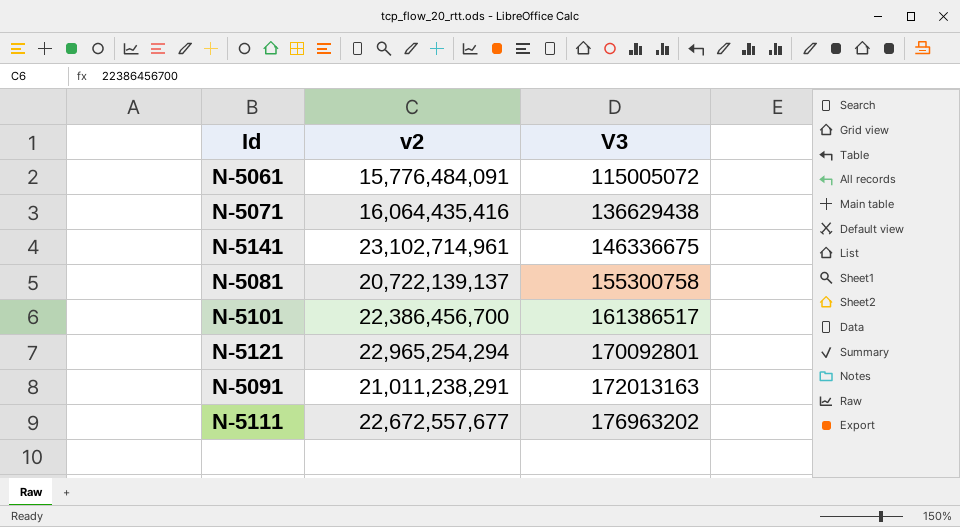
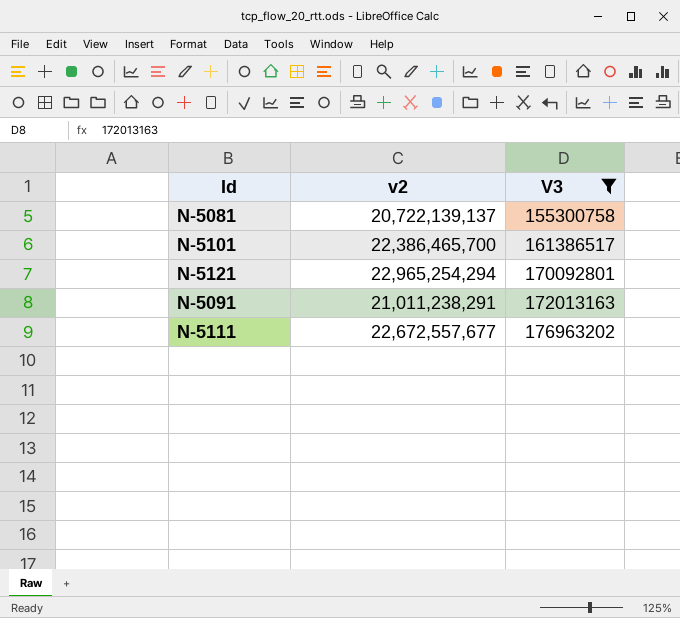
filter: none -> V3 >= 155300758
N-5101 | v2: 22,386,456,700 -> 22,386,465,700

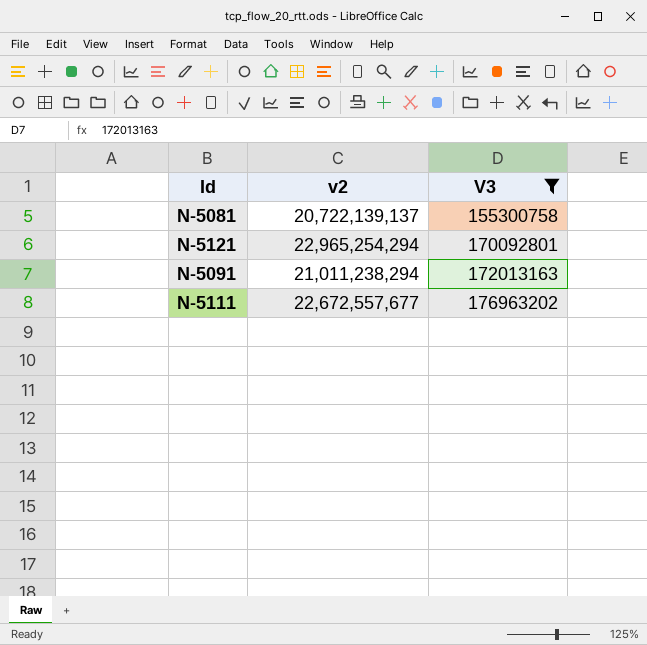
row N-5101: 22,386,465,700 | 161386517 -> none
N-5091 | v2: 21,011,238,291 -> 21,011,238,294

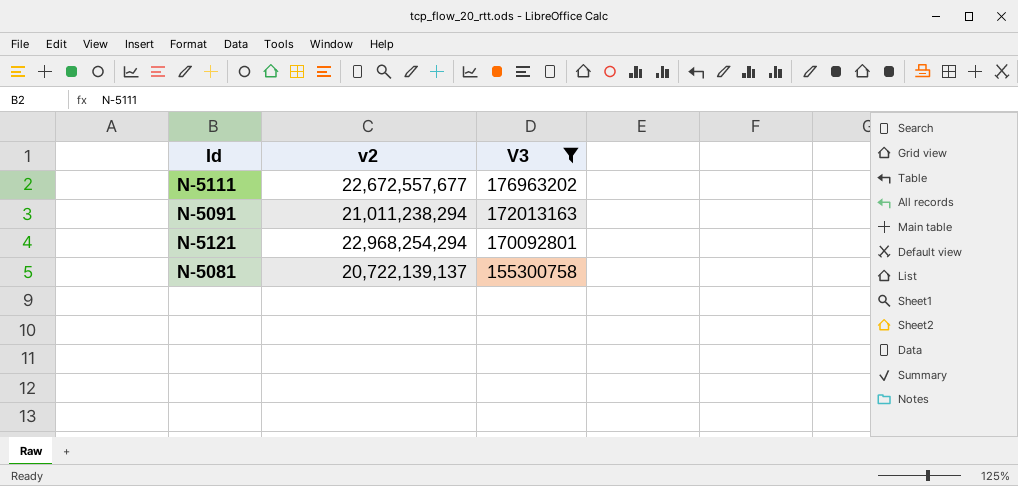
row order: V3 ascending -> V3 descending
N-5121 | v2: 22,965,254,294 -> 22,968,254,294

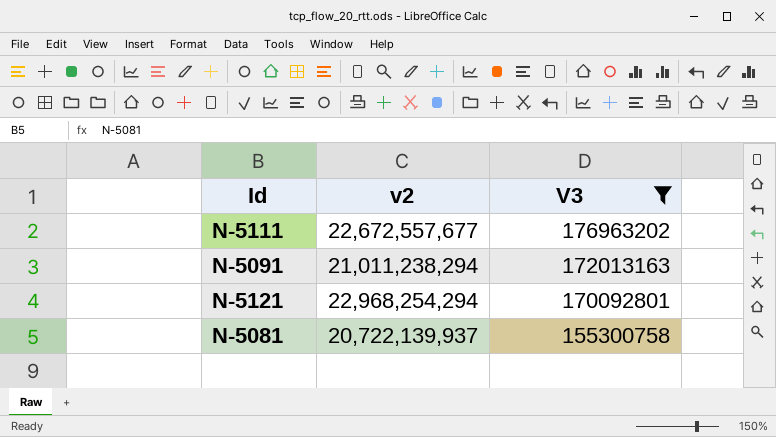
N-5081 | v2: 20,722,139,137 -> 20,722,139,937

